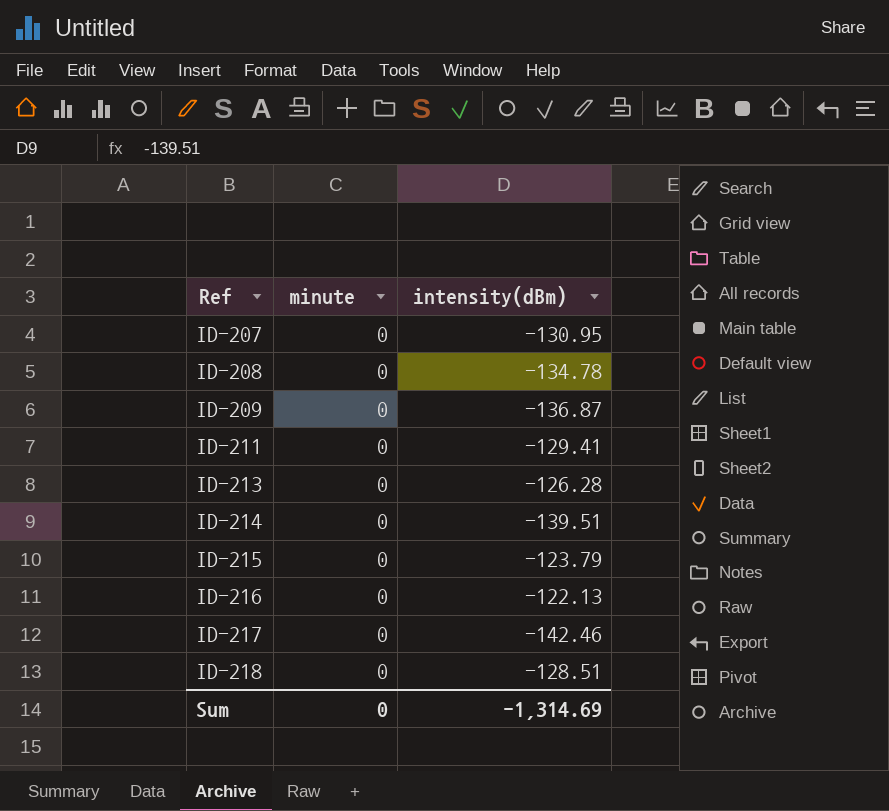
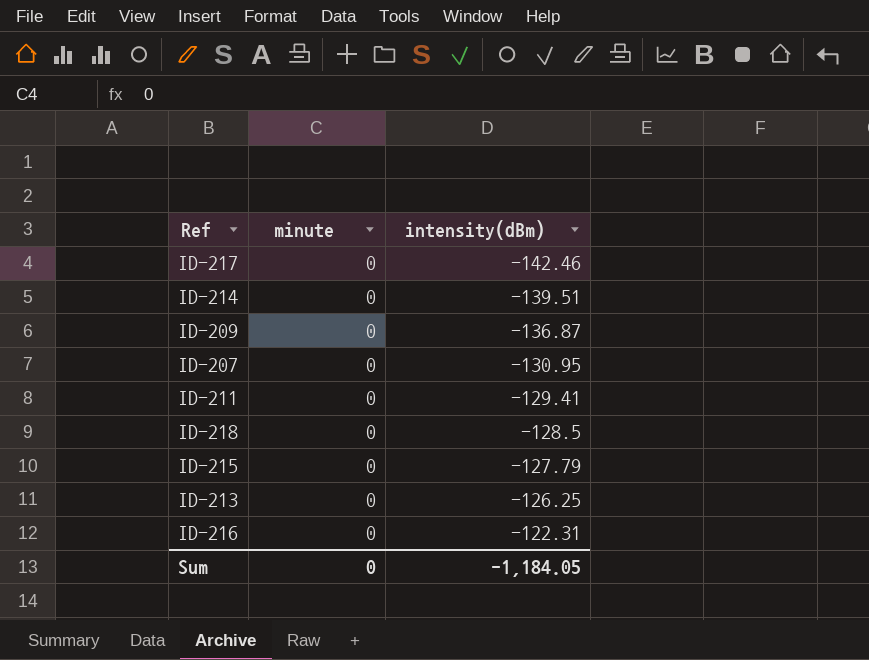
row order: Ref ascending -> intensity(dBm) ascending
row ID-208: 0 | -134.78 -> none
ID-218 | intensity(dBm): -128.51 -> -128.5
ID-215 | intensity(dBm): -123.79 -> -127.79
ID-213 | intensity(dBm): -126.28 -> -126.25
ID-216 | intensity(dBm): -122.13 -> -122.31
Sum | intensity(dBm): -1,314.69 -> -1,184.05

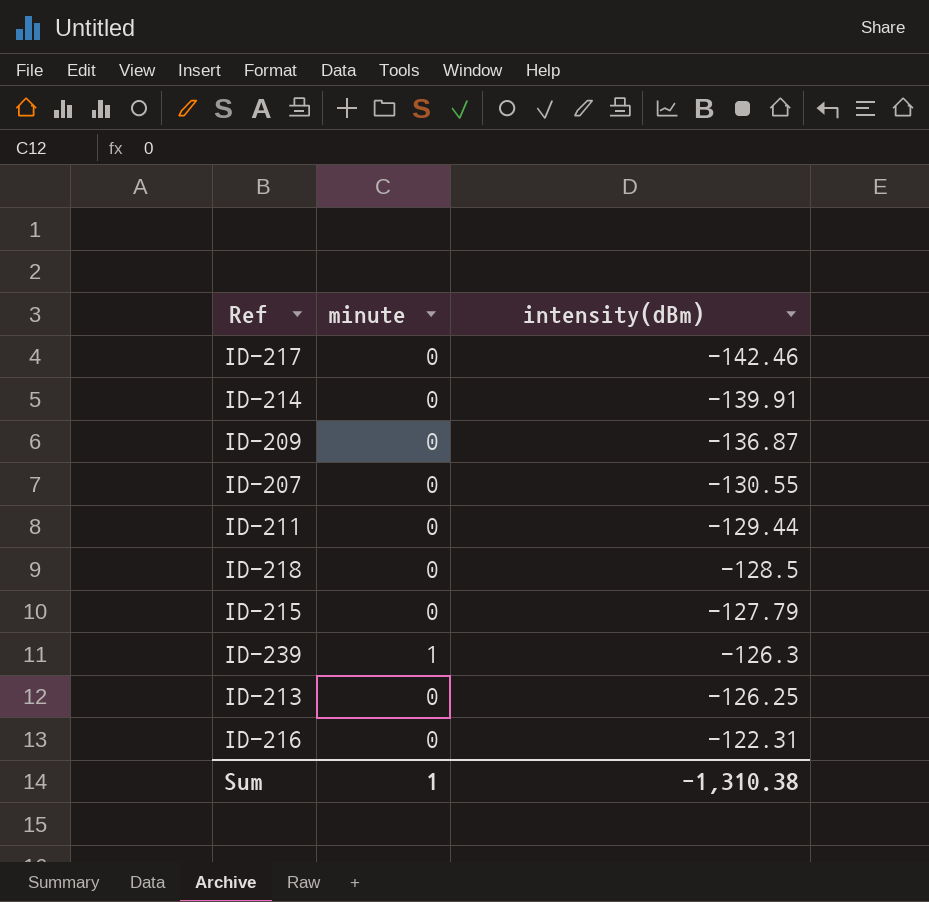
ID-214 | intensity(dBm): -139.51 -> -139.91
ID-207 | intensity(dBm): -130.95 -> -130.55
ID-211 | intensity(dBm): -129.41 -> -129.44
row ID-239: none -> 1 | -126.3
Sum | minute: 0 -> 1
Sum | intensity(dBm): -1,184.05 -> -1,310.38

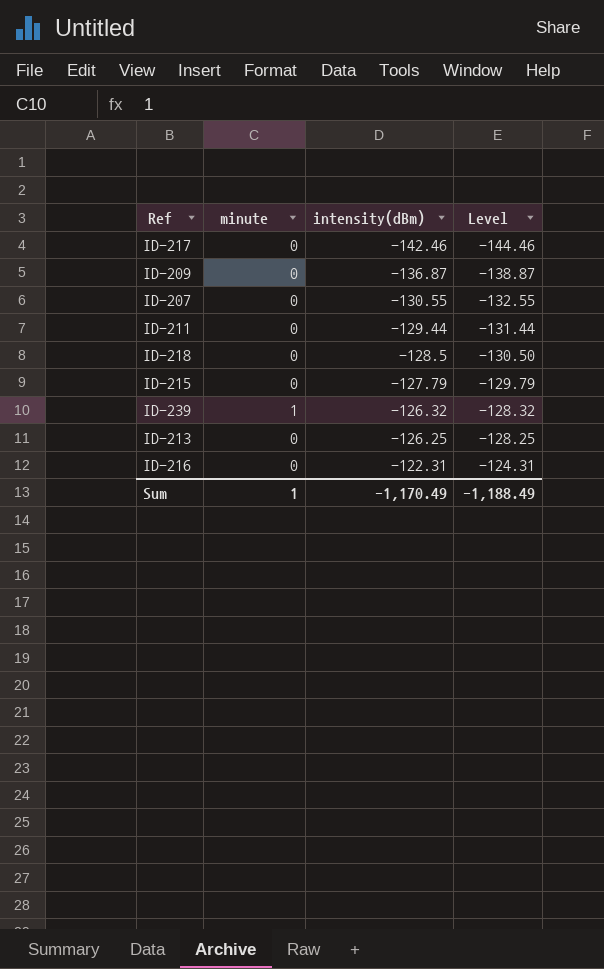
column Level | formula: none -> [intensity(dBm)] - 2
row ID-214: 0 | -139.91 -> none
ID-239 | intensity(dBm): -126.3 -> -126.32
Sum | intensity(dBm): -1,310.38 -> -1,170.49

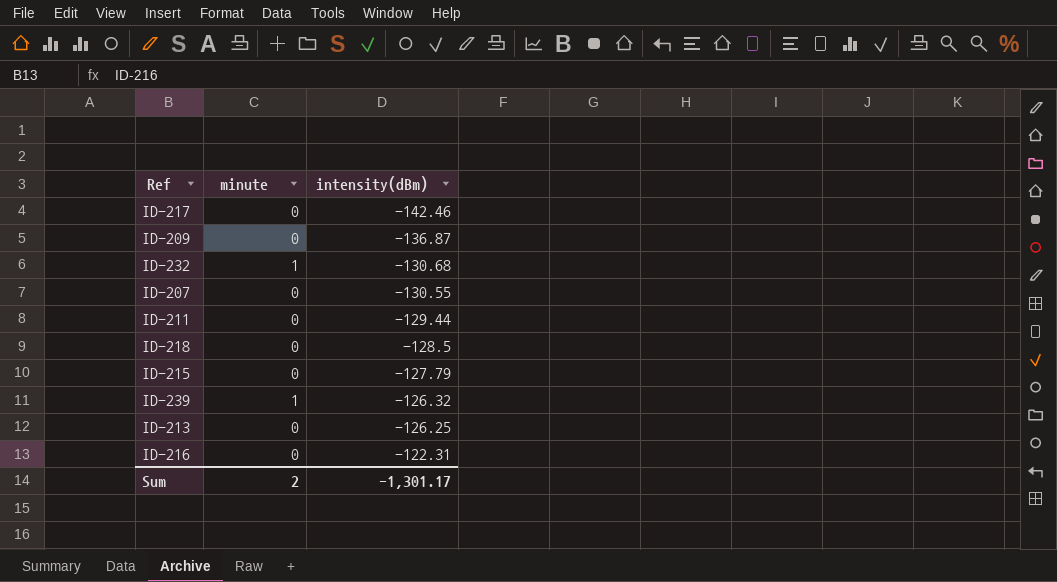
column Level | formula: [intensity(dBm)] - 2 -> none
row ID-232: none -> 1 | -130.68
Sum | minute: 1 -> 2
Sum | intensity(dBm): -1,170.49 -> -1,301.17

